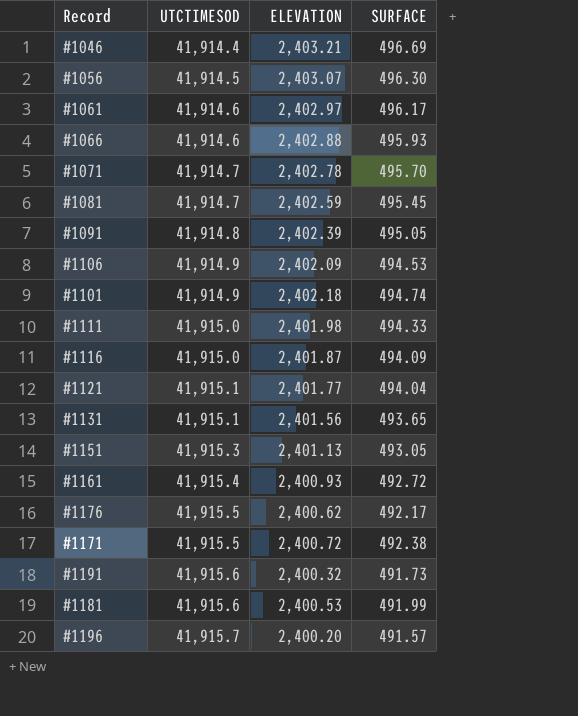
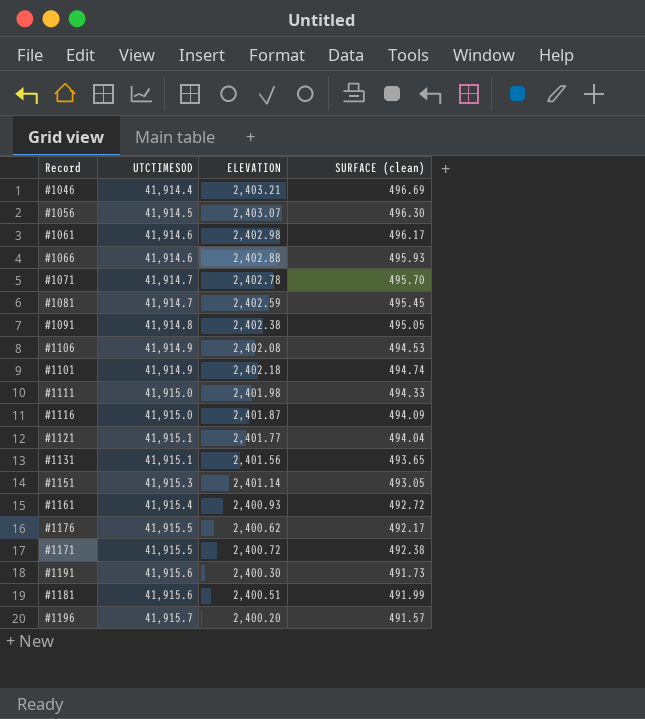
column name: SURFACE -> SURFACE (clean)
#1061 | ELEVATION: 2,402.97 -> 2,402.98
#1091 | ELEVATION: 2,402.39 -> 2,402.38
#1106 | ELEVATION: 2,402.09 -> 2,402.08
#1151 | ELEVATION: 2,401.13 -> 2,401.14
#1191 | ELEVATION: 2,400.32 -> 2,400.30
#1181 | ELEVATION: 2,400.53 -> 2,400.51

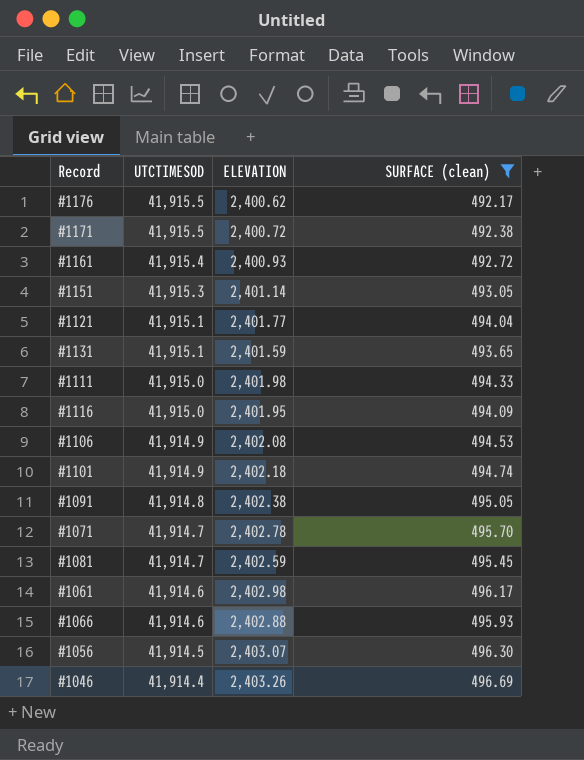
filter: none -> SURFACE (clean) >= 492.17
row order: UTCTIMESOD ascending -> UTCTIMESOD descending
#1131 | ELEVATION: 2,401.56 -> 2,401.59
#1116 | ELEVATION: 2,401.87 -> 2,401.95
#1046 | ELEVATION: 2,403.21 -> 2,403.26

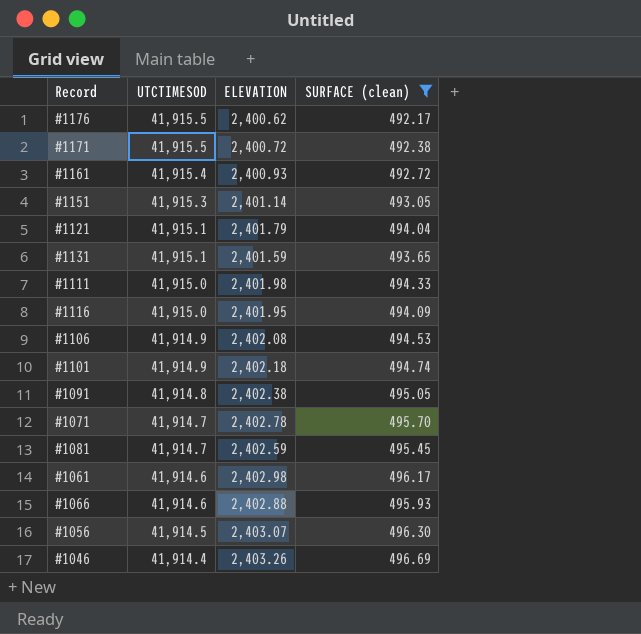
#1121 | ELEVATION: 2,401.77 -> 2,401.79

